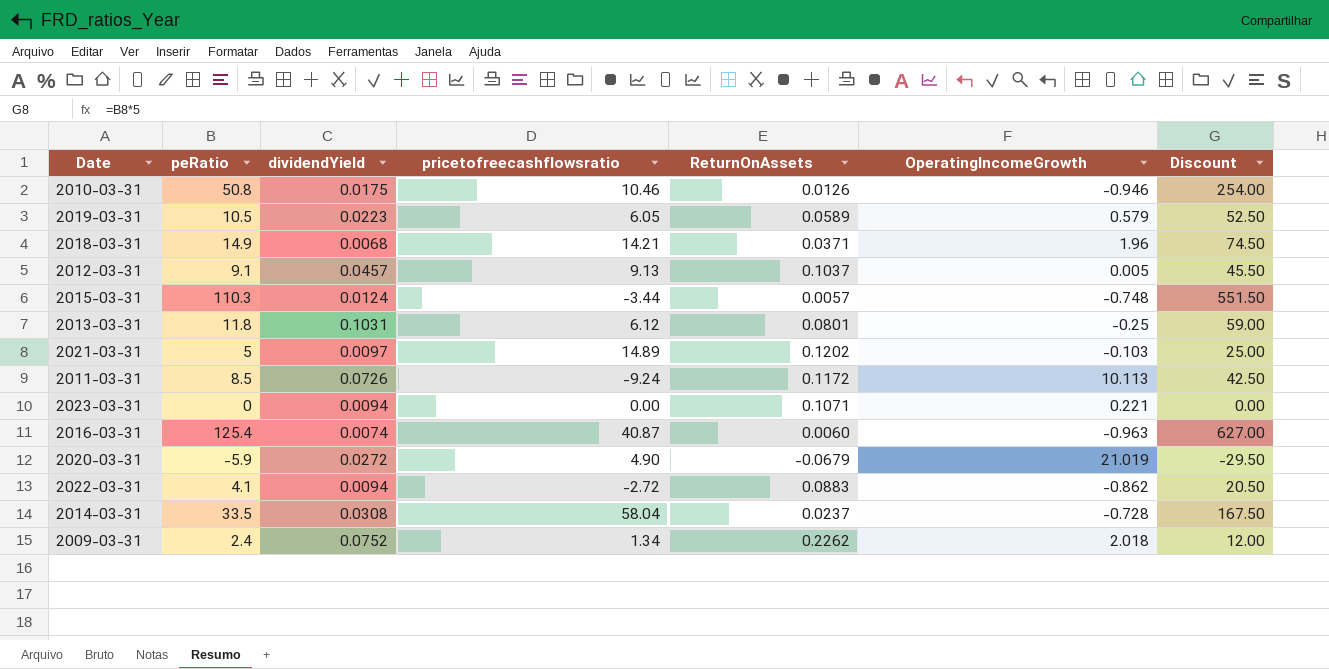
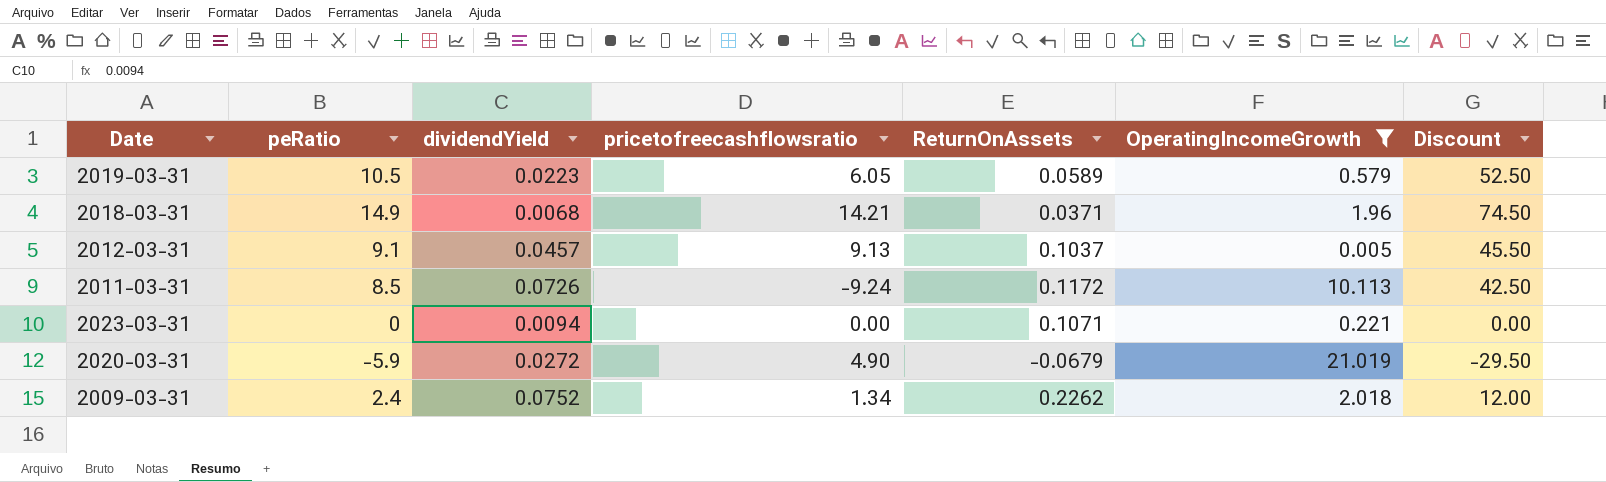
filter: none -> OperatingIncomeGrowth >= 0.005

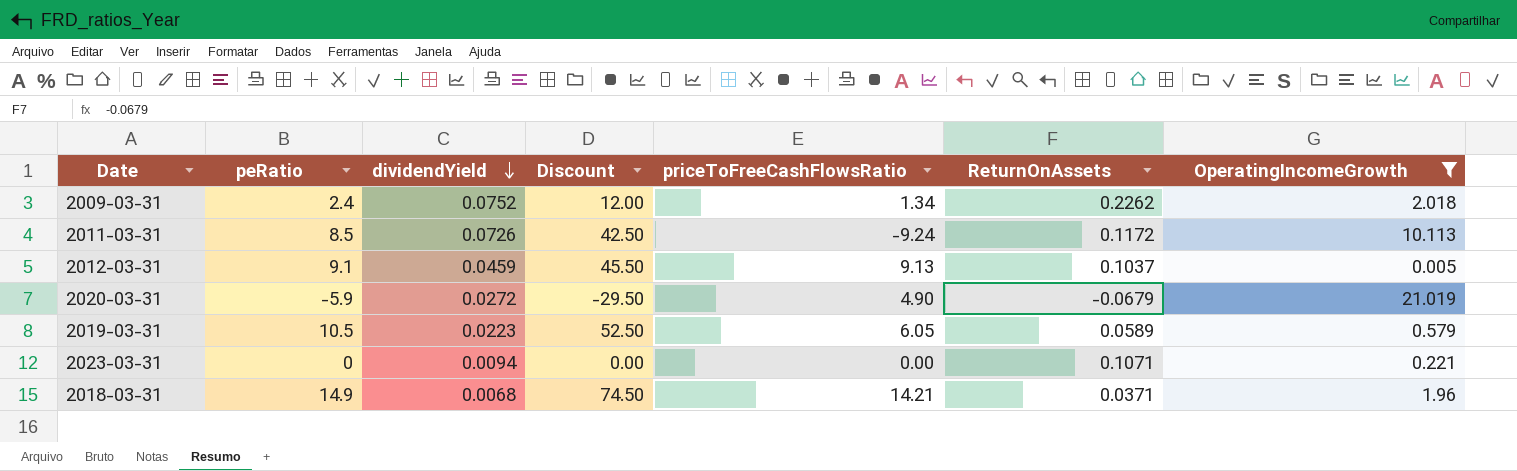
row order: none -> dividendYield descending
column Discount | position: 7 -> 4
column name: pricetofreecashflowsratio -> priceToFreeCashFlowsRatio
2012-03-31 | dividendYield: 0.0457 -> 0.0459

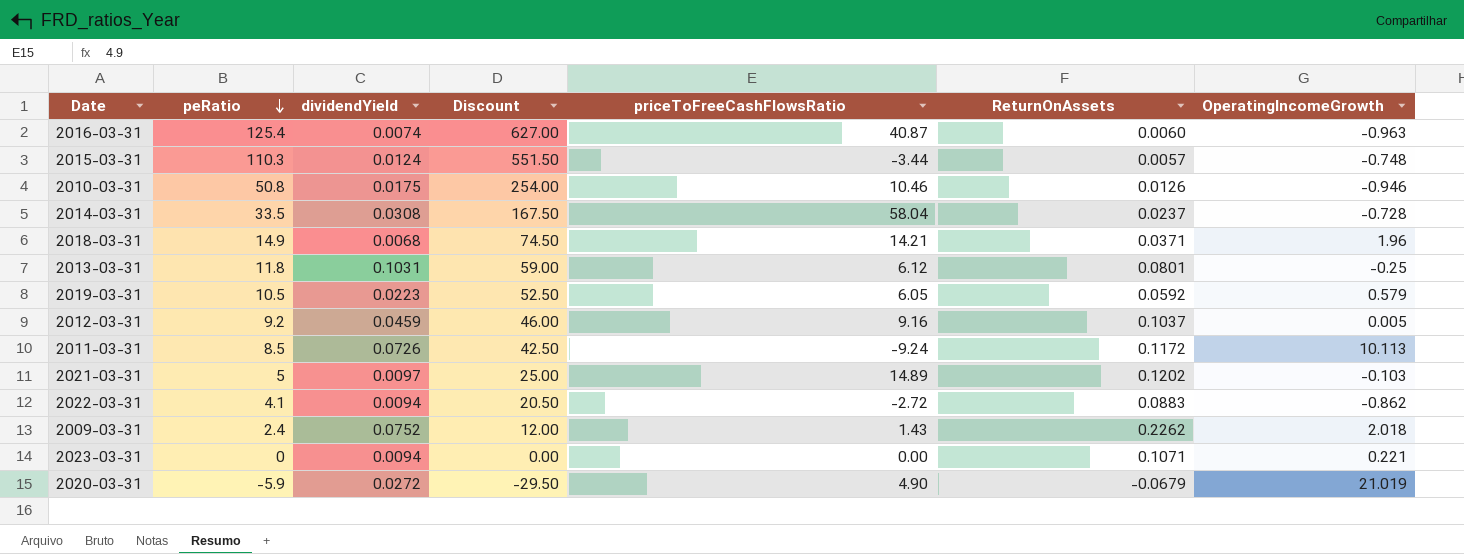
filter: OperatingIncomeGrowth >= 0.005 -> none
row order: dividendYield descending -> peRatio descending
2019-03-31 | ReturnOnAssets: 0.0589 -> 0.0592
2012-03-31 | peRatio: 9.1 -> 9.2
2012-03-31 | Discount: 45.50 -> 46.00
2012-03-31 | priceToFreeCashFlowsRatio: 9.13 -> 9.16
2009-03-31 | priceToFreeCashFlowsRatio: 1.34 -> 1.43

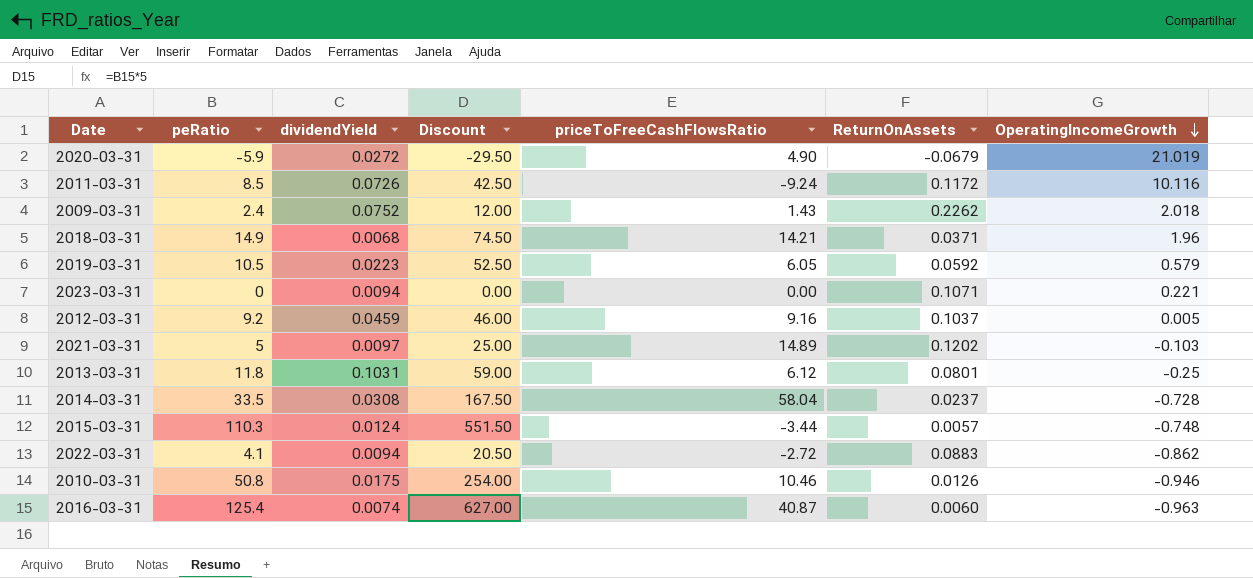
row order: peRatio descending -> OperatingIncomeGrowth descending
2011-03-31 | OperatingIncomeGrowth: 10.113 -> 10.116

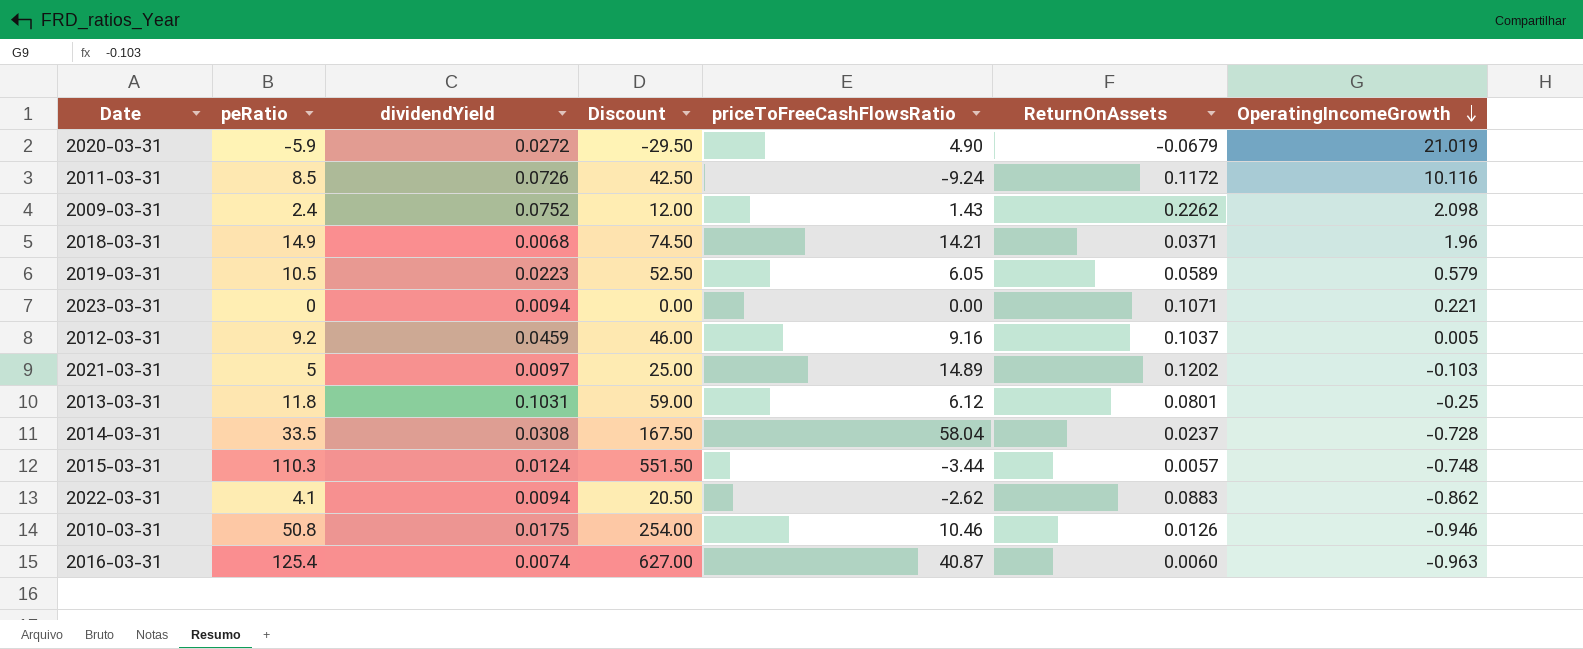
2009-03-31 | OperatingIncomeGrowth: 2.018 -> 2.098
2019-03-31 | ReturnOnAssets: 0.0592 -> 0.0589
2022-03-31 | priceToFreeCashFlowsRatio: -2.72 -> -2.62

